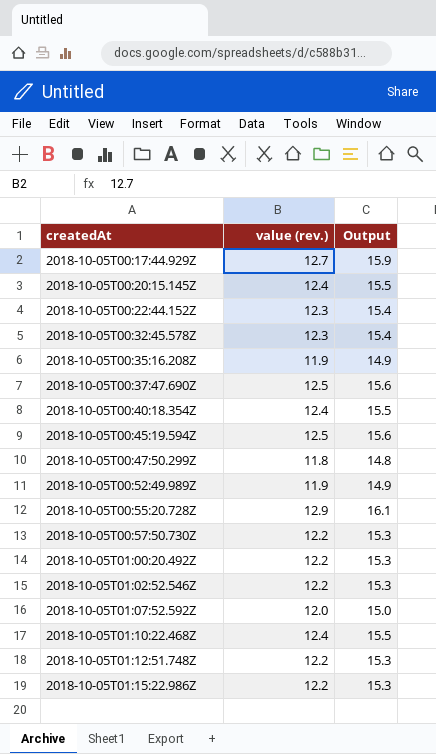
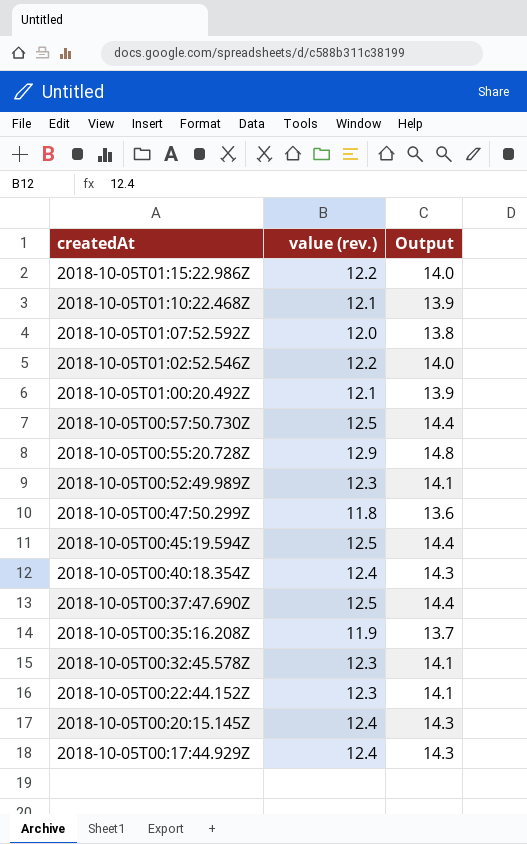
row order: createdAt ascending -> createdAt descending
column Output | formula: [value (rev.)] * 1.25 -> [value (rev.)] * 1.15
row 2018-10-05T01:12:51.748Z: 12.2 | 15.3 -> none
2018-10-05T01:10:22.468Z | value (rev.): 12.4 -> 12.1
2018-10-05T01:00:20.492Z | value (rev.): 12.2 -> 12.1
2018-10-05T00:57:50.730Z | value (rev.): 12.2 -> 12.5
2018-10-05T00:52:49.989Z | value (rev.): 11.9 -> 12.3
2018-10-05T00:17:44.929Z | value (rev.): 12.7 -> 12.4

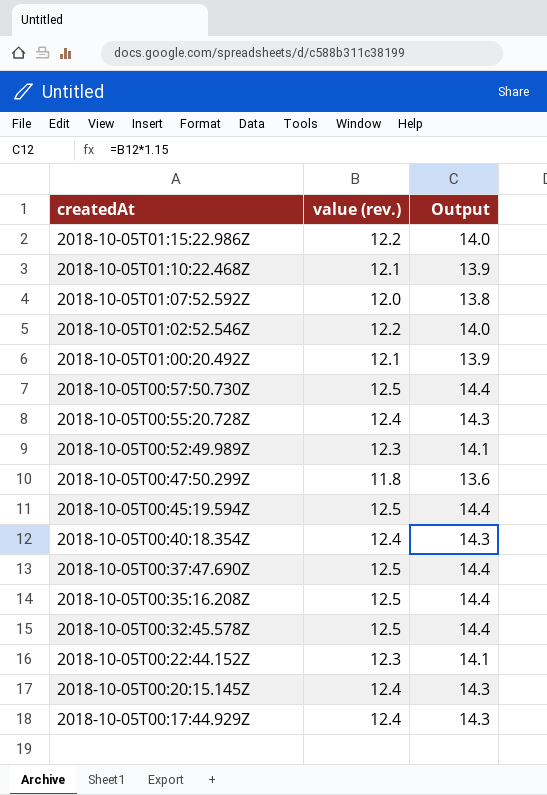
2018-10-05T00:55:20.728Z | value (rev.): 12.9 -> 12.4
2018-10-05T00:55:20.728Z | Output: 14.8 -> 14.3
2018-10-05T00:35:16.208Z | value (rev.): 11.9 -> 12.5
2018-10-05T00:35:16.208Z | Output: 13.7 -> 14.4
2018-10-05T00:32:45.578Z | value (rev.): 12.3 -> 12.5
2018-10-05T00:32:45.578Z | Output: 14.1 -> 14.4

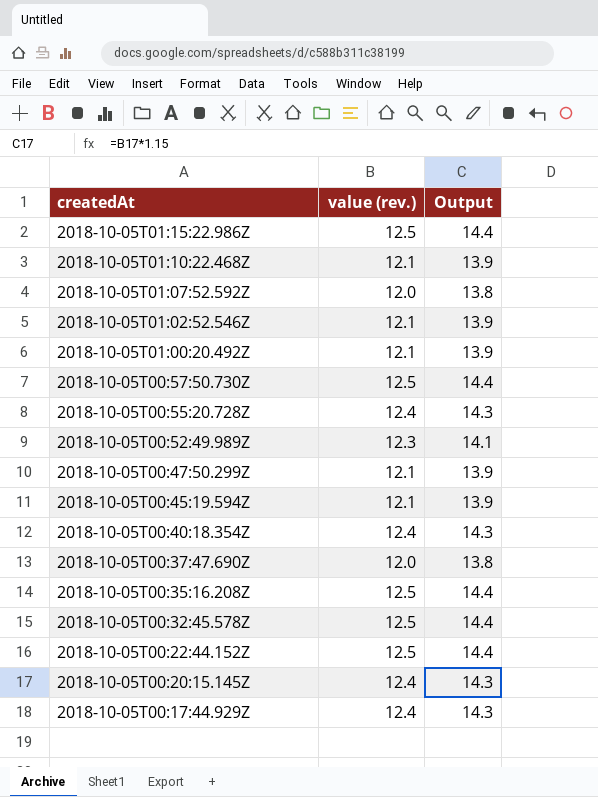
2018-10-05T01:15:22.986Z | value (rev.): 12.2 -> 12.5
2018-10-05T01:15:22.986Z | Output: 14.0 -> 14.4
2018-10-05T01:02:52.546Z | value (rev.): 12.2 -> 12.1
2018-10-05T01:02:52.546Z | Output: 14.0 -> 13.9
2018-10-05T00:47:50.299Z | value (rev.): 11.8 -> 12.1
2018-10-05T00:47:50.299Z | Output: 13.6 -> 13.9
2018-10-05T00:45:19.594Z | value (rev.): 12.5 -> 12.1
2018-10-05T00:45:19.594Z | Output: 14.4 -> 13.9
2018-10-05T00:37:47.690Z | value (rev.): 12.5 -> 12.0
2018-10-05T00:37:47.690Z | Output: 14.4 -> 13.8
2018-10-05T00:22:44.152Z | value (rev.): 12.3 -> 12.5
2018-10-05T00:22:44.152Z | Output: 14.1 -> 14.4

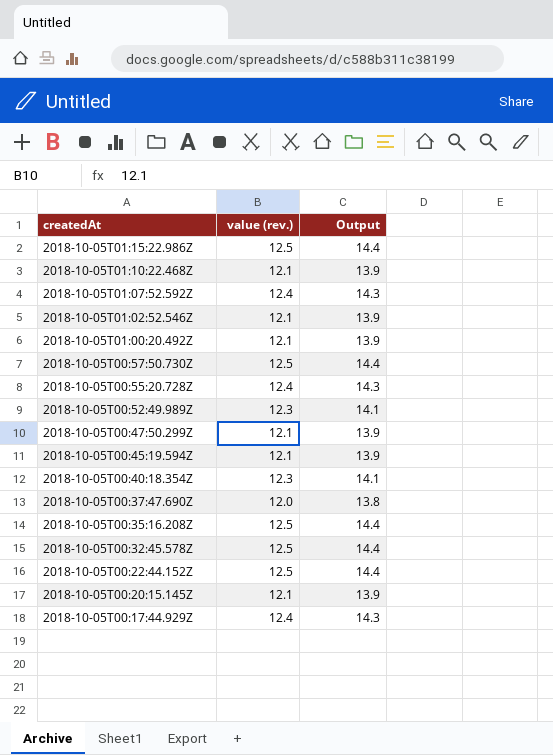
2018-10-05T01:07:52.592Z | value (rev.): 12.0 -> 12.4
2018-10-05T01:07:52.592Z | Output: 13.8 -> 14.3
2018-10-05T00:40:18.354Z | value (rev.): 12.4 -> 12.3
2018-10-05T00:40:18.354Z | Output: 14.3 -> 14.1
2018-10-05T00:20:15.145Z | value (rev.): 12.4 -> 12.1
2018-10-05T00:20:15.145Z | Output: 14.3 -> 13.9

